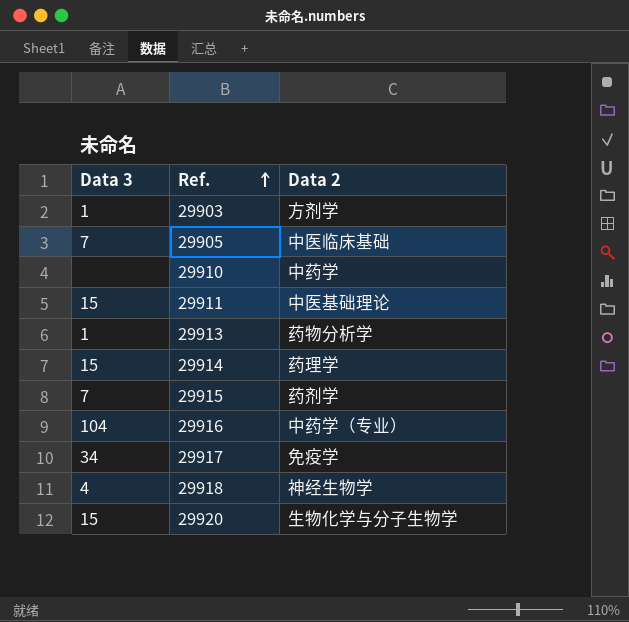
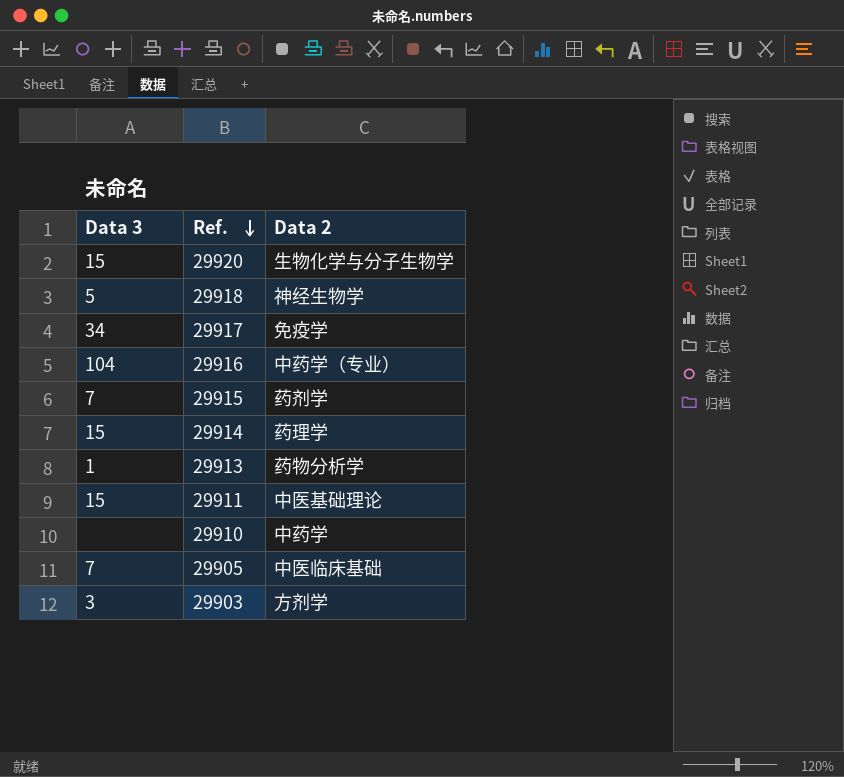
row order: Ref. ascending -> Ref. descending
29918 | Data 3: 4 -> 5
29903 | Data 3: 1 -> 3

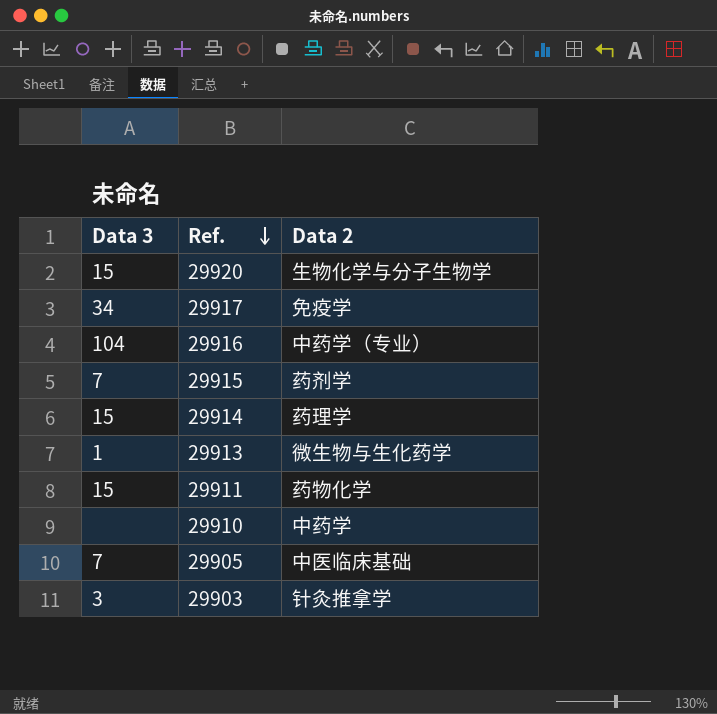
row 29918: 5 | 神经生物学 -> none
29913 | Data 2: 药物分析学 -> 微生物与生化药学
29911 | Data 2: 中医基础理论 -> 药物化学
29903 | Data 2: 方剂学 -> 针灸推拿学

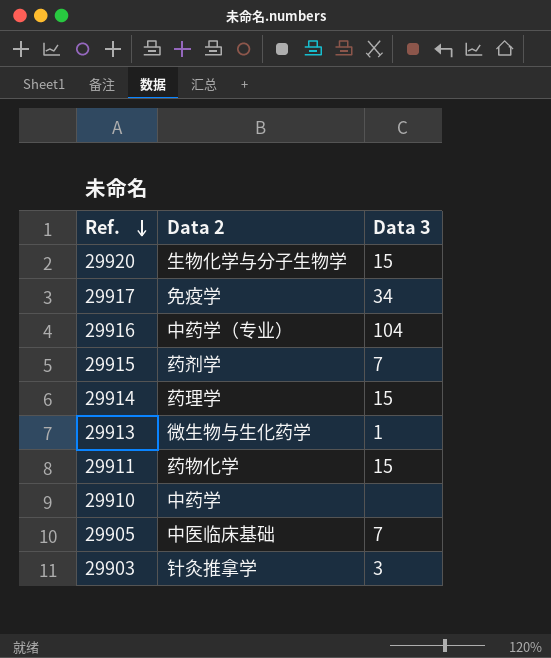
column Data 3 | position: 1 -> 3

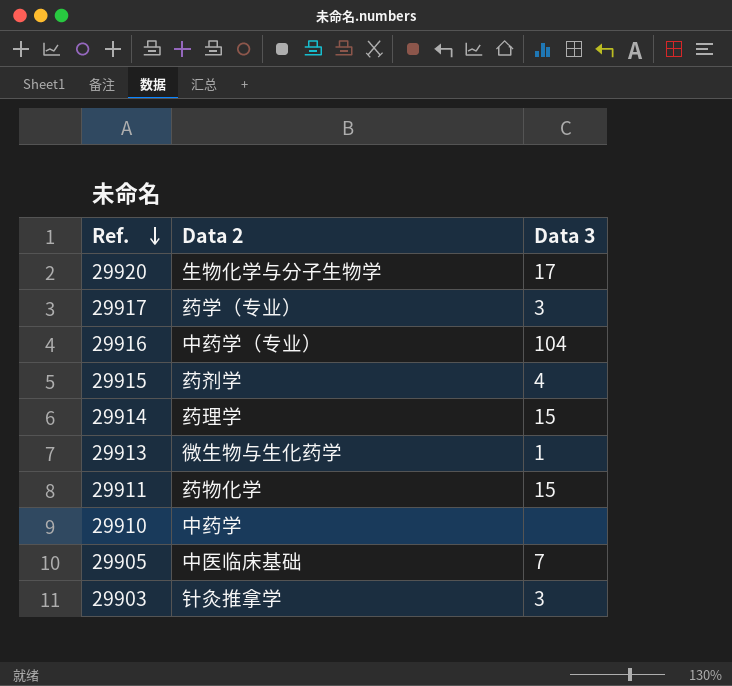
29920 | Data 3: 15 -> 17
29917 | Data 2: 免疫学 -> 药学（专业）
29917 | Data 3: 34 -> 3
29915 | Data 3: 7 -> 4

